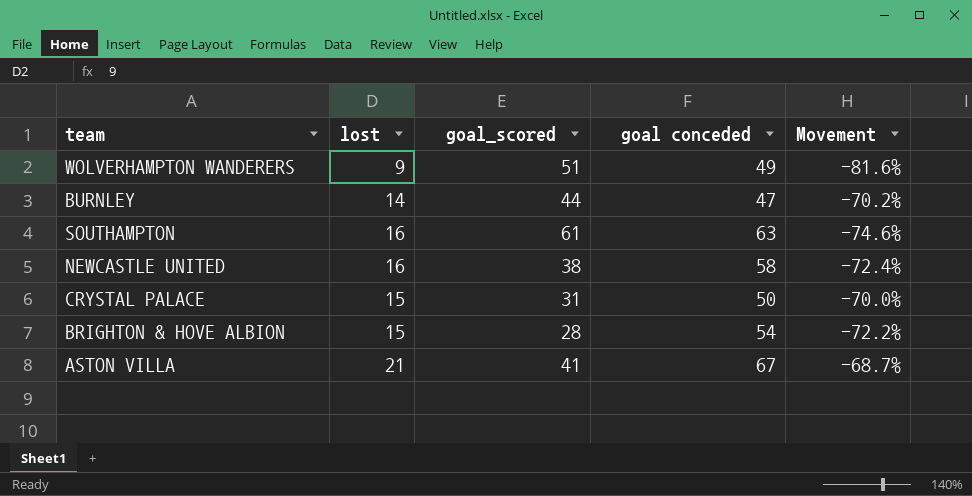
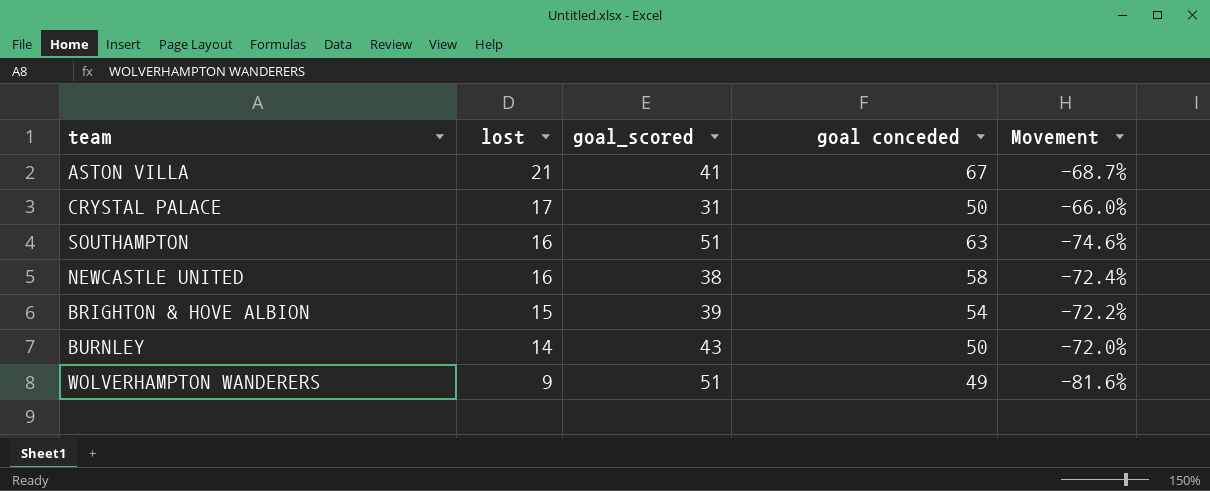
row order: none -> lost descending
CRYSTAL PALACE | lost: 15 -> 17
CRYSTAL PALACE | Movement: -70.0% -> -66.0%
SOUTHAMPTON | goal_scored: 61 -> 51
BRIGHTON & HOVE ALBION | goal_scored: 28 -> 39
BURNLEY | goal_scored: 44 -> 43
BURNLEY | goal conceded: 47 -> 50
BURNLEY | Movement: -70.2% -> -72.0%

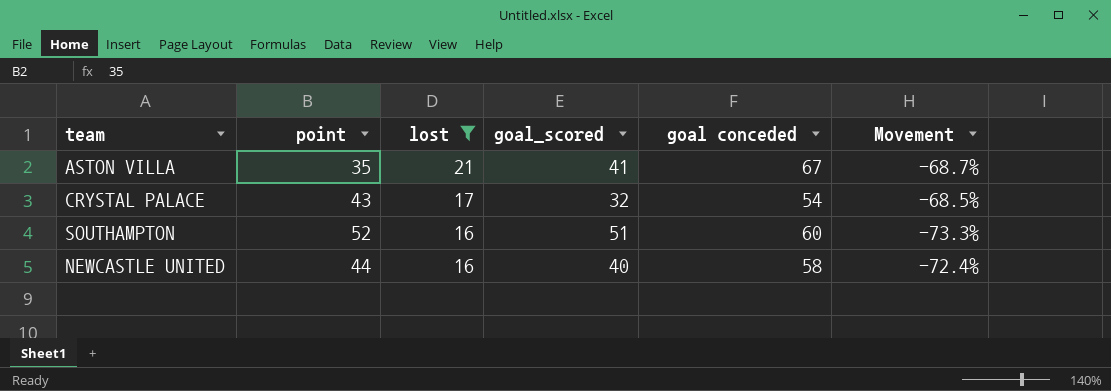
filter: none -> lost >= 16
column point | position: none -> 2
CRYSTAL PALACE | goal_scored: 31 -> 32
CRYSTAL PALACE | goal conceded: 50 -> 54
CRYSTAL PALACE | Movement: -66.0% -> -68.5%
SOUTHAMPTON | goal conceded: 63 -> 60
SOUTHAMPTON | Movement: -74.6% -> -73.3%
NEWCASTLE UNITED | goal_scored: 38 -> 40

